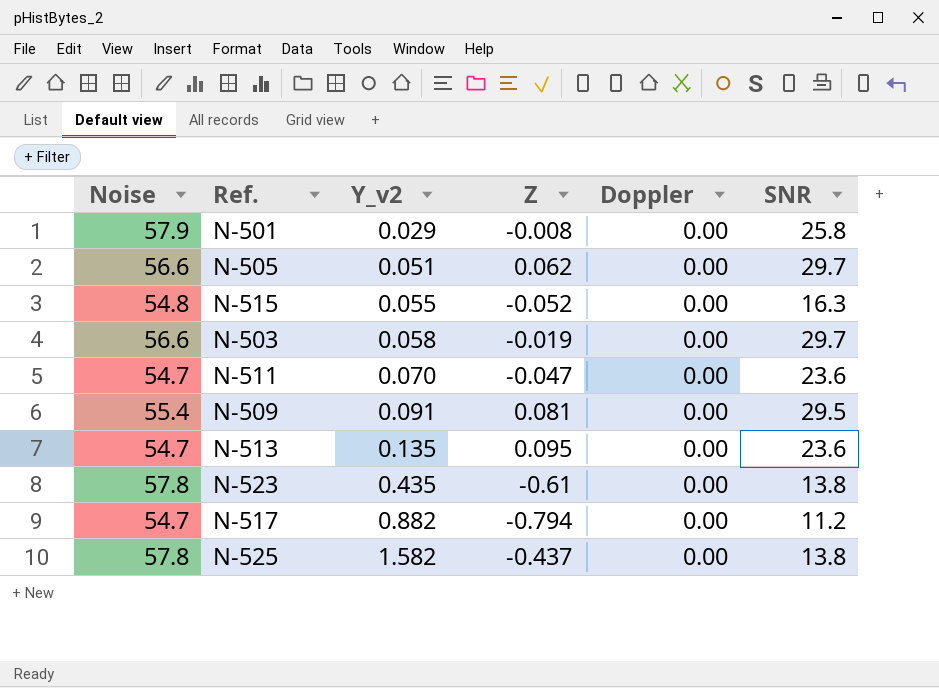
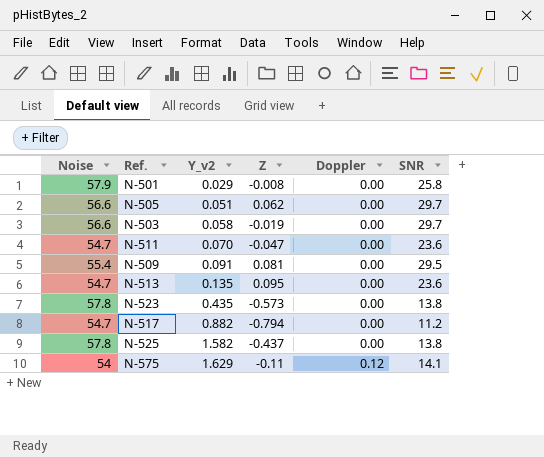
row N-515: 54.8 | 0.055 | -0.052 | 0.00 | 16.3 -> none
N-523 | Z: -0.61 -> -0.573
row N-575: none -> 54 | 1.629 | -0.11 | 0.12 | 14.1

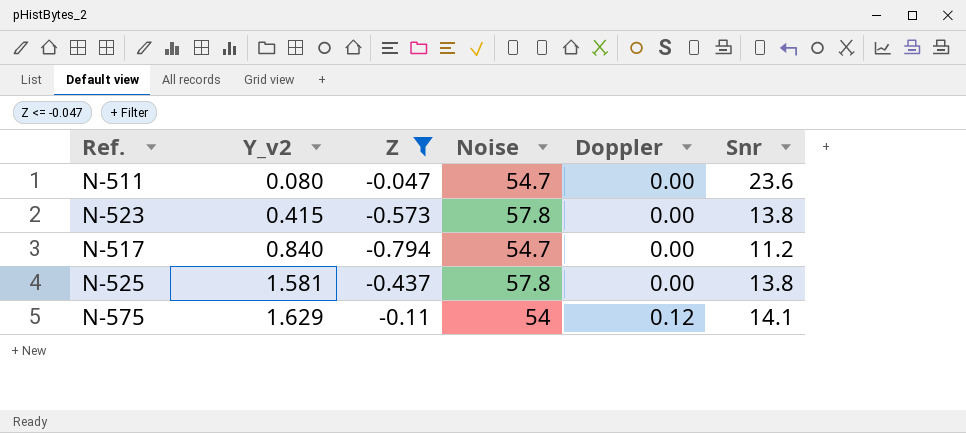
filter: none -> Z <= -0.047
column Noise | position: 1 -> 4
column name: SNR -> Snr
N-511 | Y_v2: 0.070 -> 0.080
N-523 | Y_v2: 0.435 -> 0.415
N-517 | Y_v2: 0.882 -> 0.840
N-525 | Y_v2: 1.582 -> 1.581

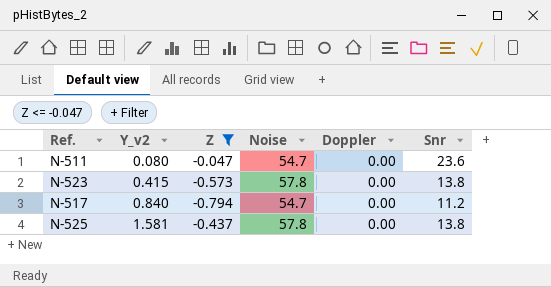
row N-575: 1.629 | -0.11 | 54 | 0.12 | 14.1 -> none

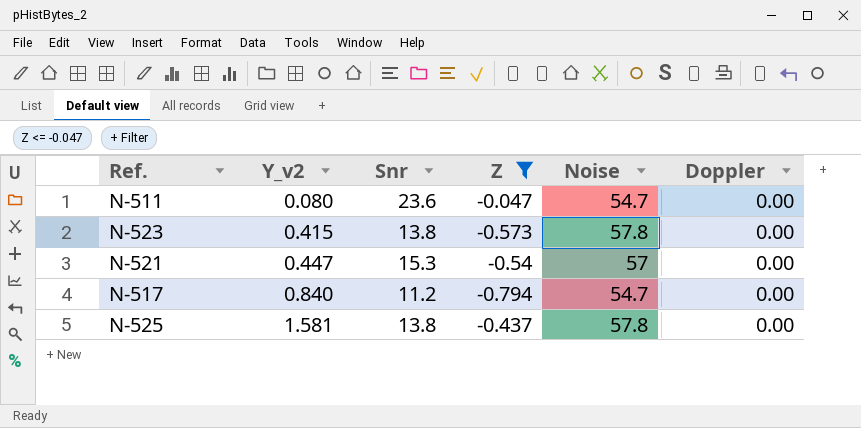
column Snr | position: 6 -> 3
row N-521: none -> 0.447 | 15.3 | -0.54 | 57 | 0.00

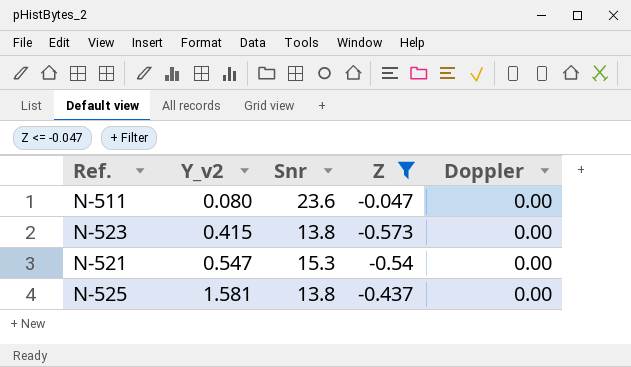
column Noise | position: 5 -> none
row N-517: 0.840 | 11.2 | -0.794 | 54.7 | 0.00 -> none
N-521 | Y_v2: 0.447 -> 0.547

